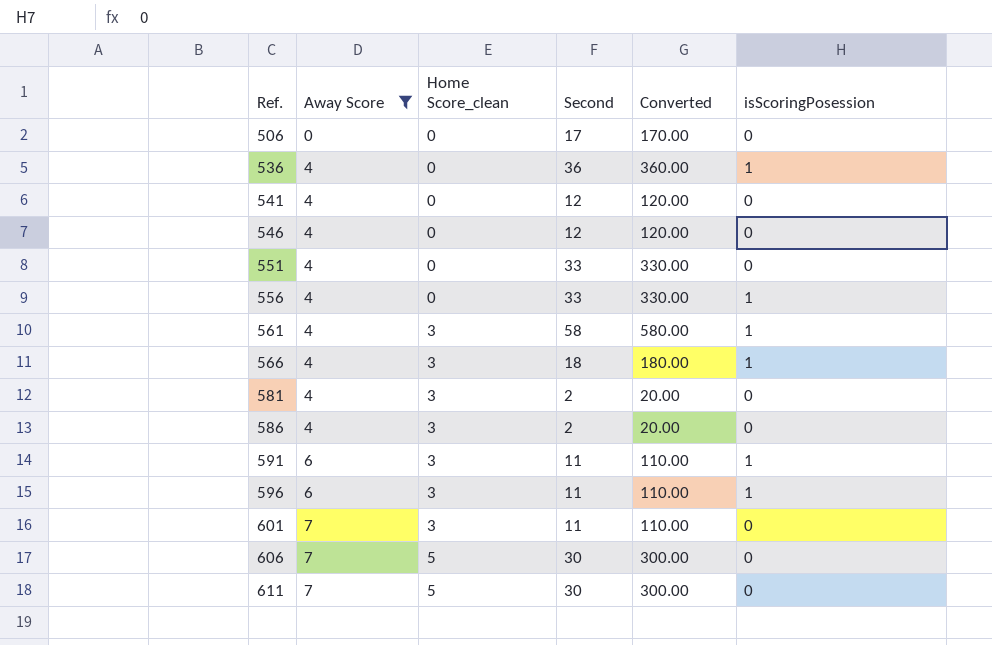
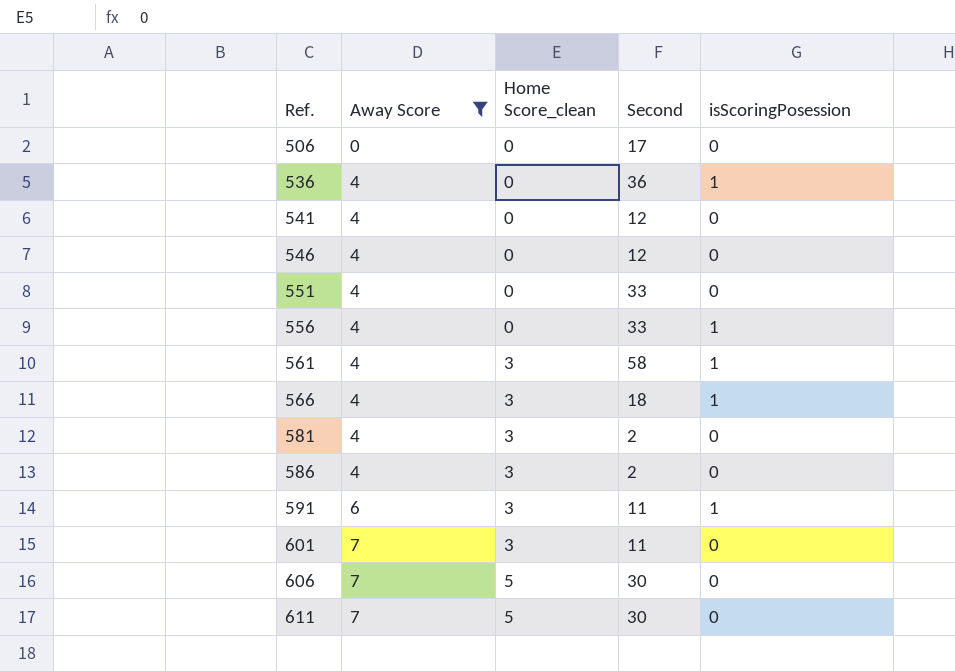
column Converted | formula: [Second] * 10 -> none
row 596: 6 | 3 | 11 | 110.00 | 1 -> none

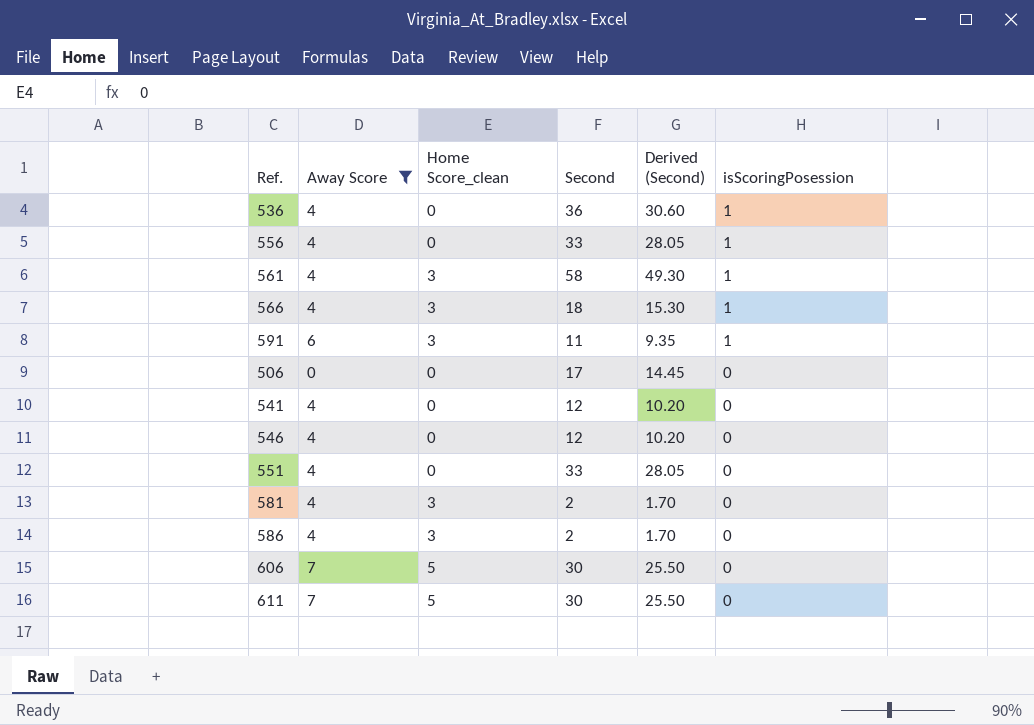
row order: Ref. ascending -> isScoringPosession descending
column Derived (Second) | formula: none -> [Second] * 0.85
row 601: 7 | 3 | 11 | 0 -> none

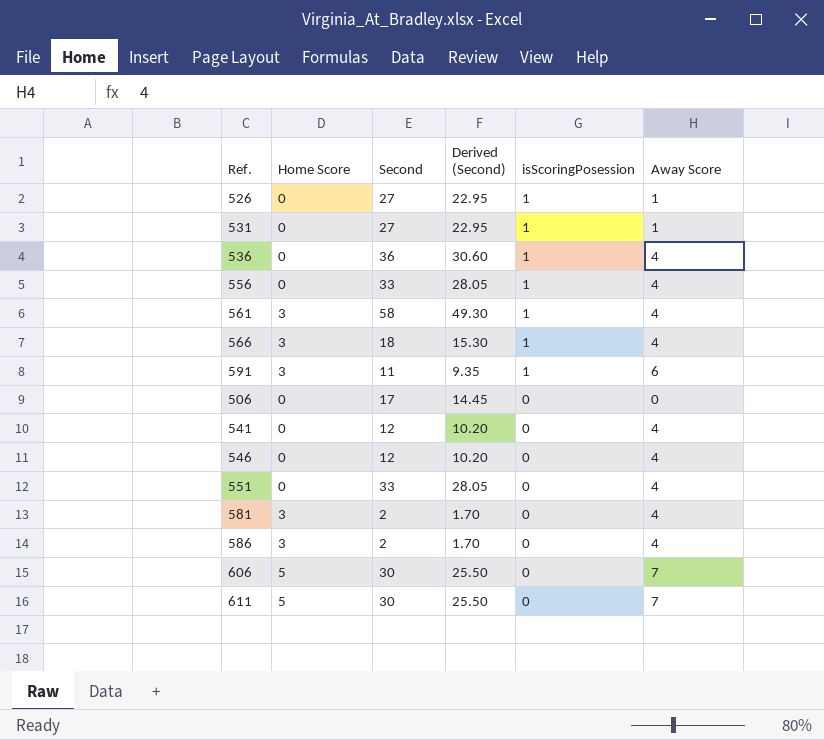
filter: Away Score != 1 -> none
column name: Home Score_clean -> Home Score
column Away Score | position: 2 -> 6

